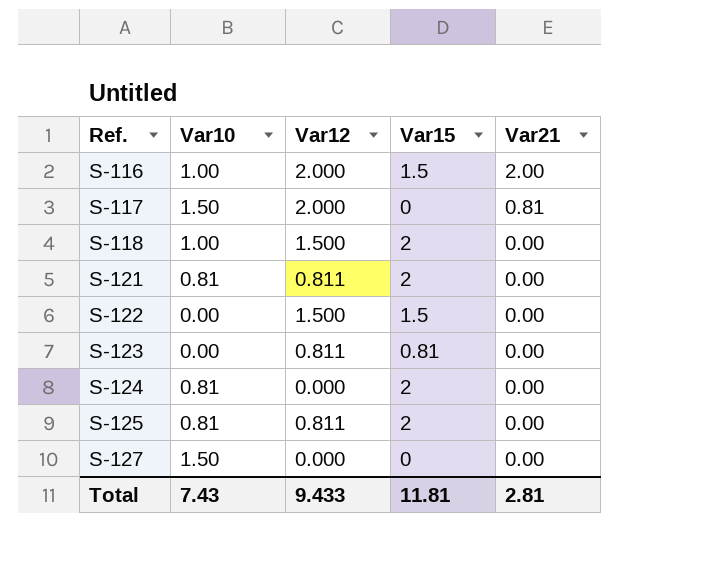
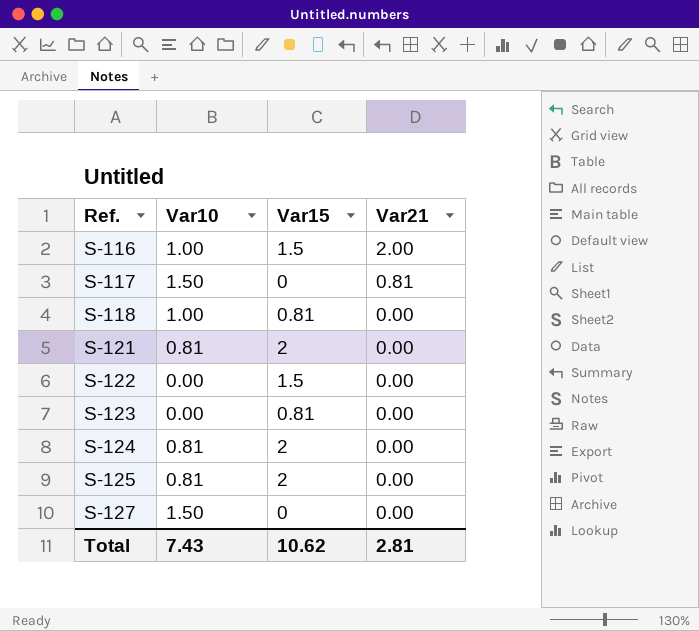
column Var12 | position: 3 -> none
S-118 | Var15: 2 -> 0.81
Total | Var15: 11.81 -> 10.62

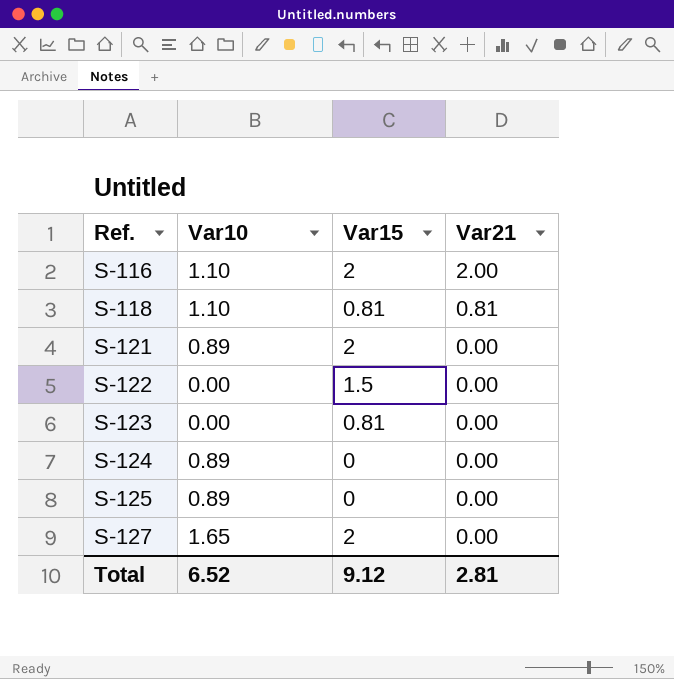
row S-117: 1.50 | 0 | 0.81 -> none
S-116 | Var10: 1.00 -> 1.10
S-116 | Var15: 1.5 -> 2
S-118 | Var10: 1.00 -> 1.10
S-118 | Var21: 0.00 -> 0.81
S-121 | Var10: 0.81 -> 0.89
S-124 | Var10: 0.81 -> 0.89
S-124 | Var15: 2 -> 0
S-125 | Var10: 0.81 -> 0.89
S-125 | Var15: 2 -> 0
S-127 | Var10: 1.50 -> 1.65
S-127 | Var15: 0 -> 2
Total | Var10: 7.43 -> 6.52
Total | Var15: 10.62 -> 9.12

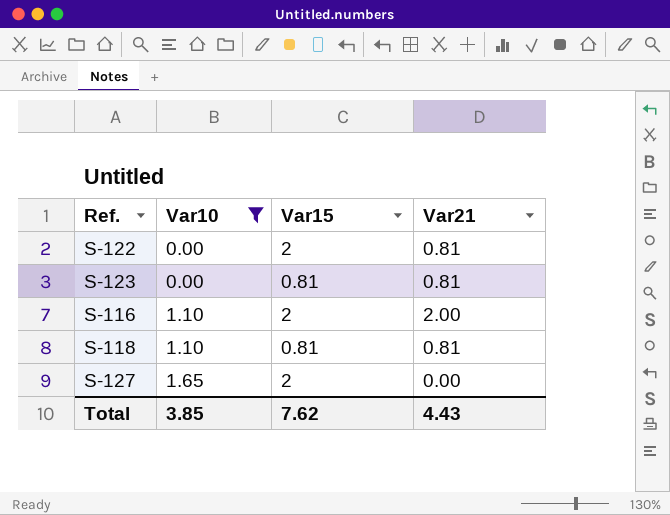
filter: none -> Var10 != 0.89
row order: Ref. ascending -> Var10 ascending
S-122 | Var15: 1.5 -> 2
S-122 | Var21: 0.00 -> 0.81
S-123 | Var21: 0.00 -> 0.81
Total | Var10: 6.52 -> 3.85
Total | Var15: 9.12 -> 7.62
Total | Var21: 2.81 -> 4.43

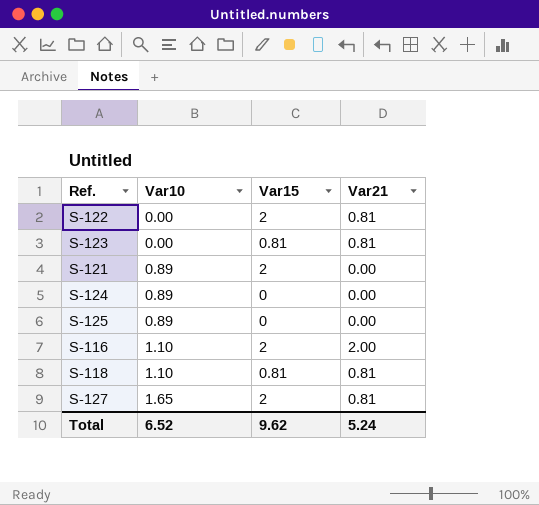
filter: Var10 != 0.89 -> none
S-127 | Var21: 0.00 -> 0.81
Total | Var10: 3.85 -> 6.52
Total | Var15: 7.62 -> 9.62
Total | Var21: 4.43 -> 5.24

